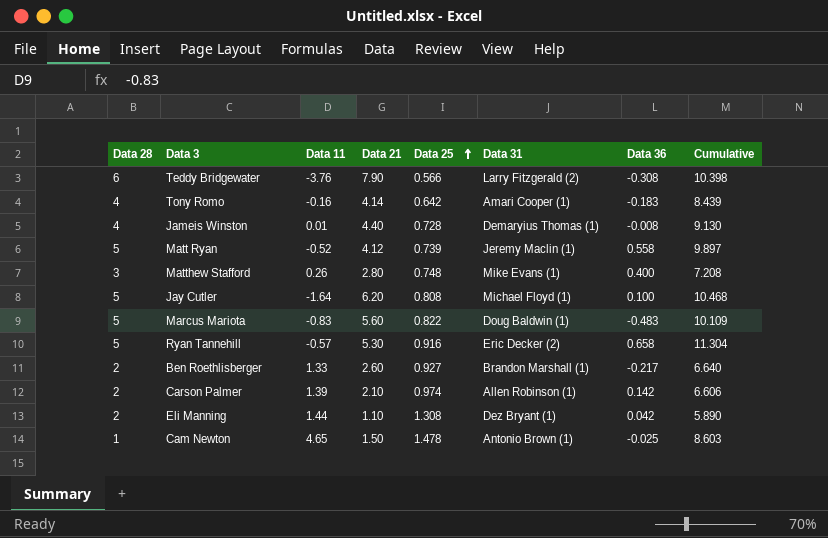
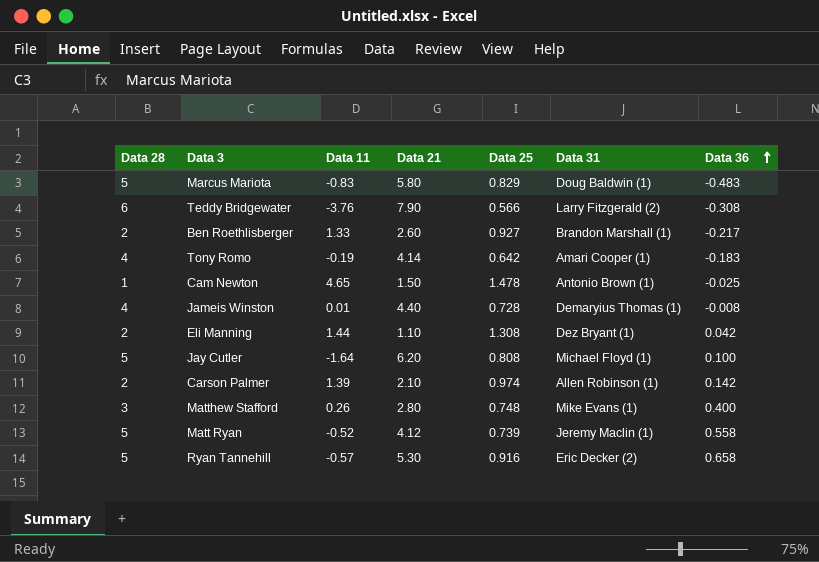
row order: Data 25 ascending -> Data 36 ascending
column Cumulative | formula: [Data 28] + [Data 11] + [Data 21] + [Data 25] + [Data 36] -> none
Marcus Mariota | Data 21: 5.60 -> 5.80
Marcus Mariota | Data 25: 0.822 -> 0.829
Tony Romo | Data 11: -0.16 -> -0.19

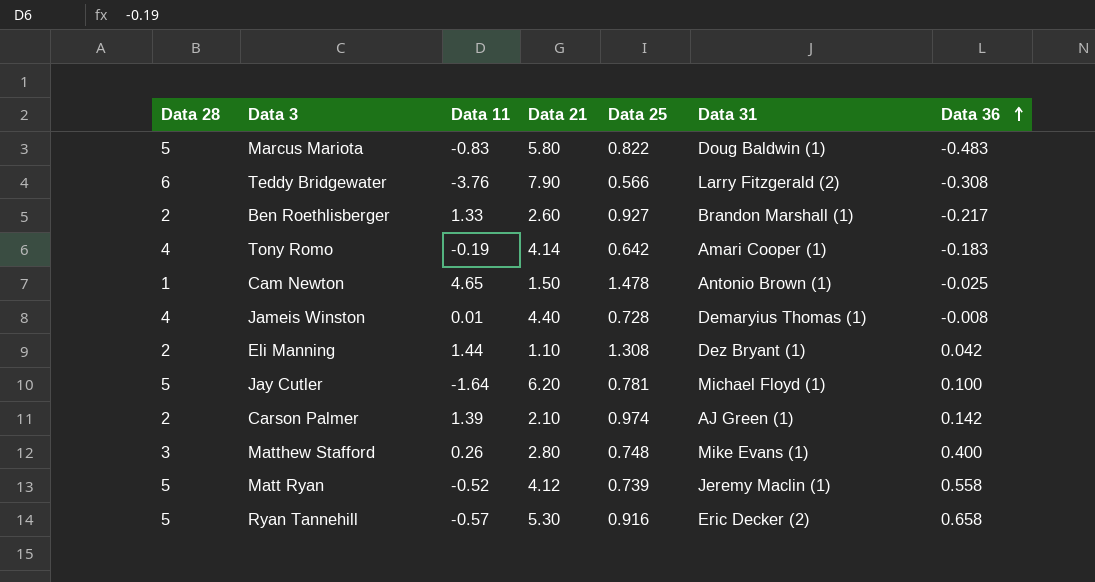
Marcus Mariota | Data 25: 0.829 -> 0.822
Jay Cutler | Data 25: 0.808 -> 0.781
Carson Palmer | Data 31: Allen Robinson (1) -> AJ Green (1)

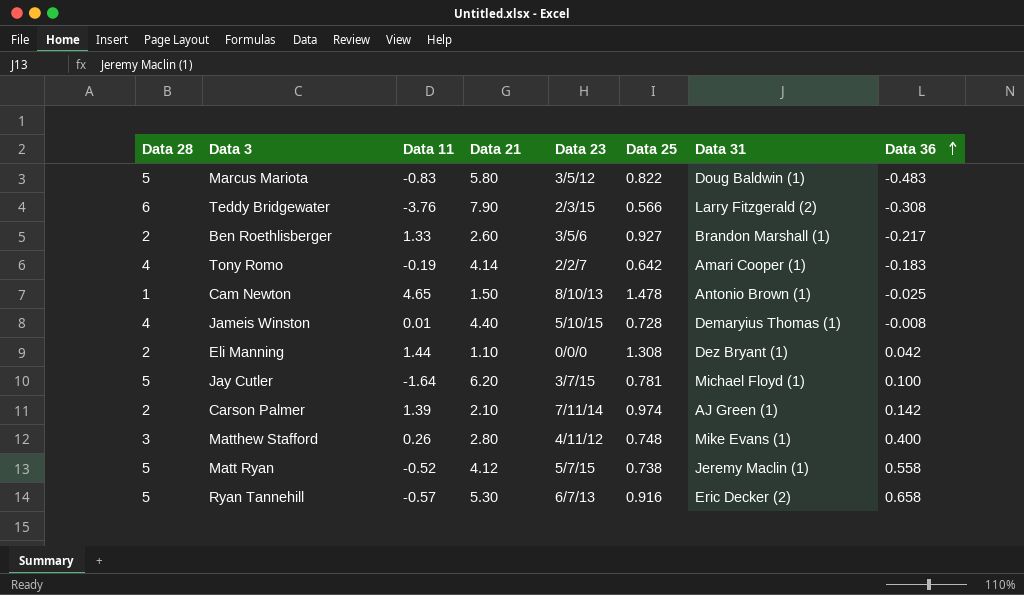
column Data 23 | position: none -> 5
Matt Ryan | Data 25: 0.739 -> 0.738

